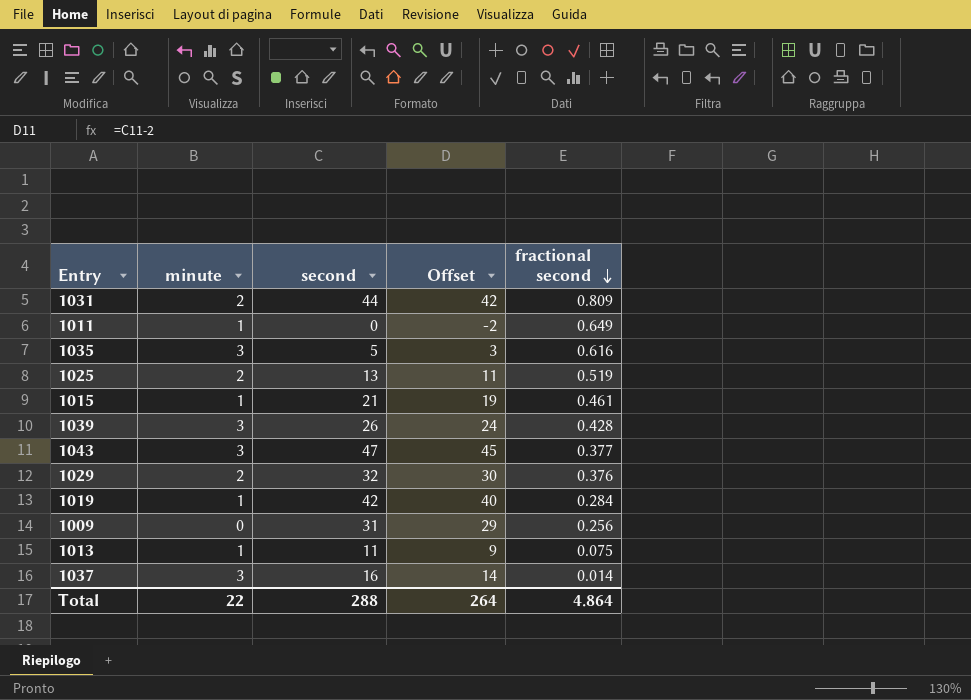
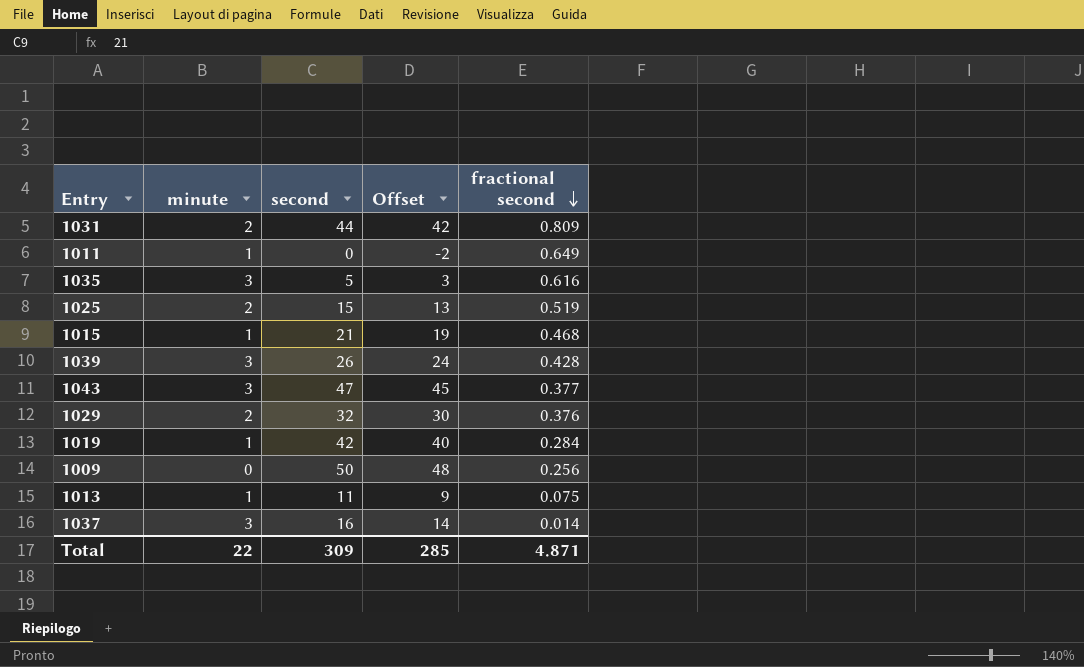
1025 | second: 13 -> 15
1025 | Offset: 11 -> 13
1015 | fractional second: 0.461 -> 0.468
1009 | second: 31 -> 50
1009 | Offset: 29 -> 48
Total | second: 288 -> 309
Total | Offset: 264 -> 285
Total | fractional second: 4.864 -> 4.871

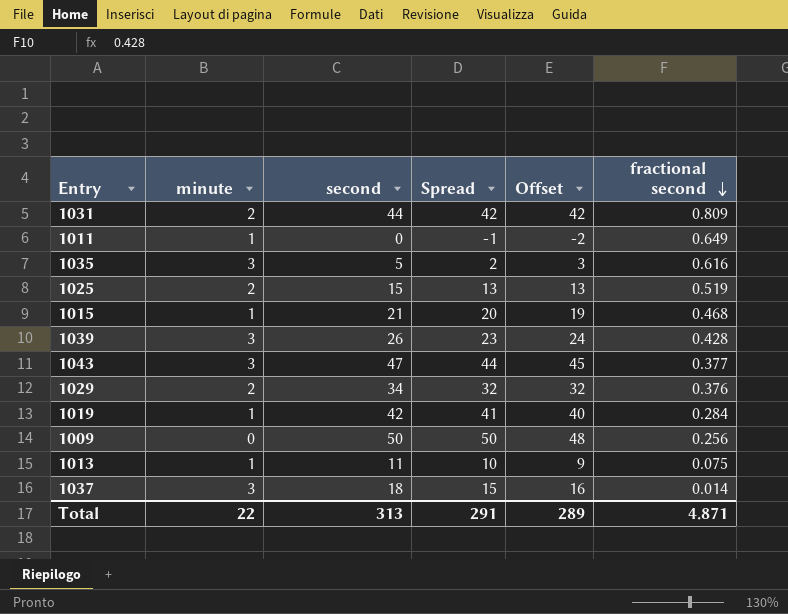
column Spread | formula: none -> [second] - [minute]
1029 | second: 32 -> 34
1029 | Offset: 30 -> 32
1037 | second: 16 -> 18
1037 | Offset: 14 -> 16
Total | second: 309 -> 313
Total | Offset: 285 -> 289

